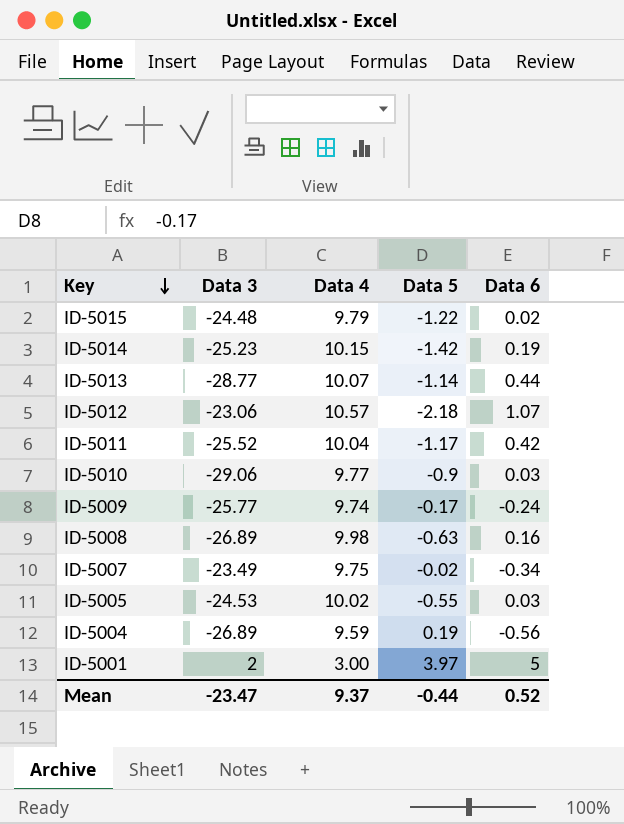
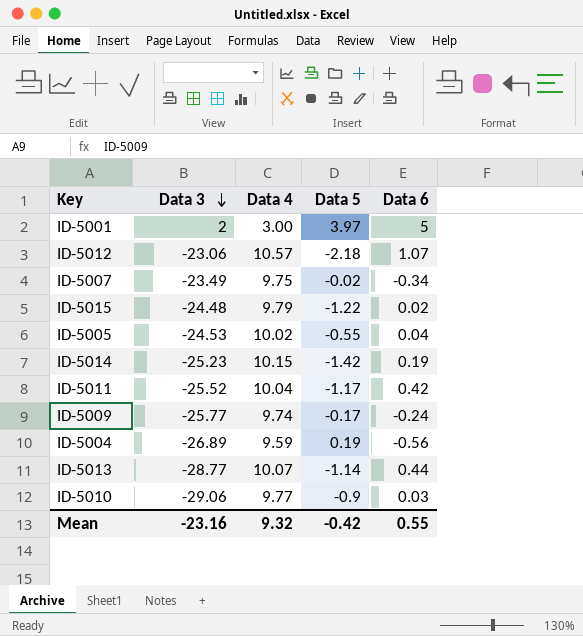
row order: Key descending -> Data 3 descending
row ID-5008: -26.89 | 9.98 | -0.63 | 0.16 -> none
ID-5005 | Data 6: 0.03 -> 0.04
Mean | Data 3: -23.47 -> -23.16
Mean | Data 4: 9.37 -> 9.32
Mean | Data 5: -0.44 -> -0.42
Mean | Data 6: 0.52 -> 0.55

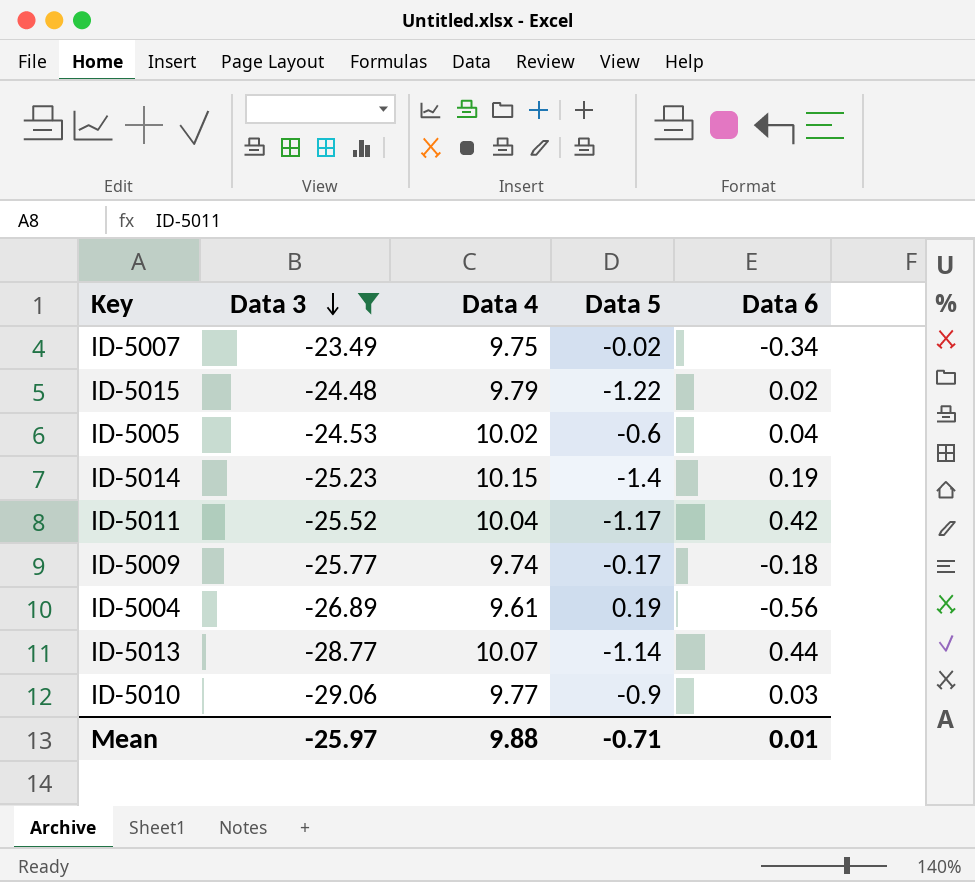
filter: none -> Data 3 <= -23.49
ID-5005 | Data 5: -0.55 -> -0.6
ID-5014 | Data 5: -1.42 -> -1.4
ID-5009 | Data 6: -0.24 -> -0.18
ID-5004 | Data 4: 9.59 -> 9.61
Mean | Data 3: -23.16 -> -25.97
Mean | Data 4: 9.32 -> 9.88
Mean | Data 5: -0.42 -> -0.71
Mean | Data 6: 0.55 -> 0.01

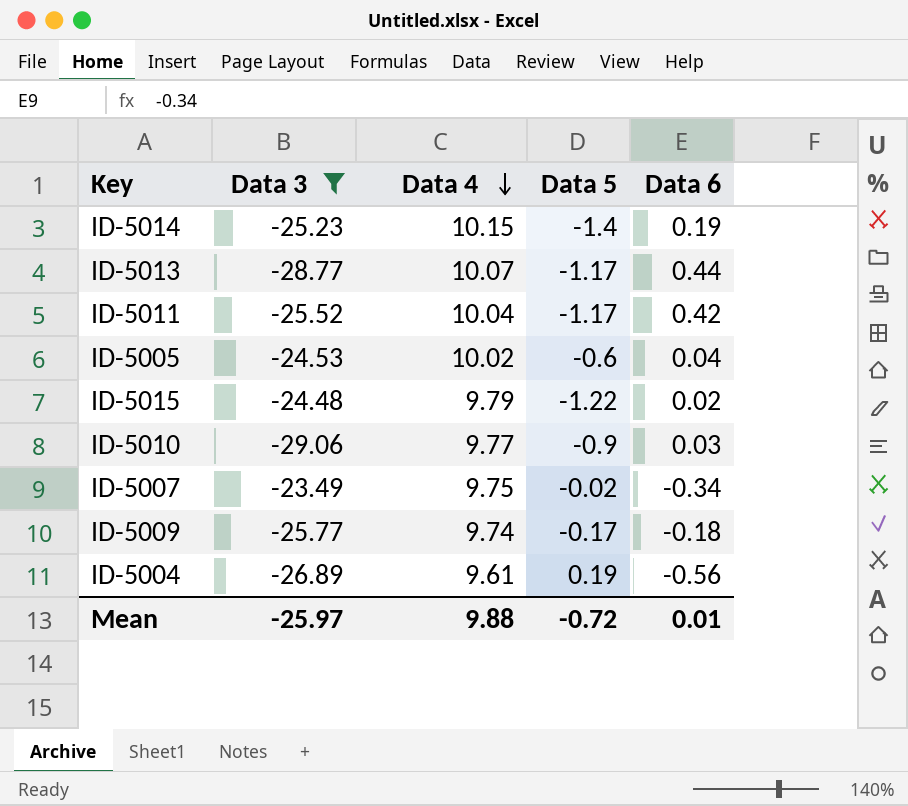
row order: Data 3 descending -> Data 4 descending
ID-5013 | Data 5: -1.14 -> -1.17
Mean | Data 5: -0.71 -> -0.72

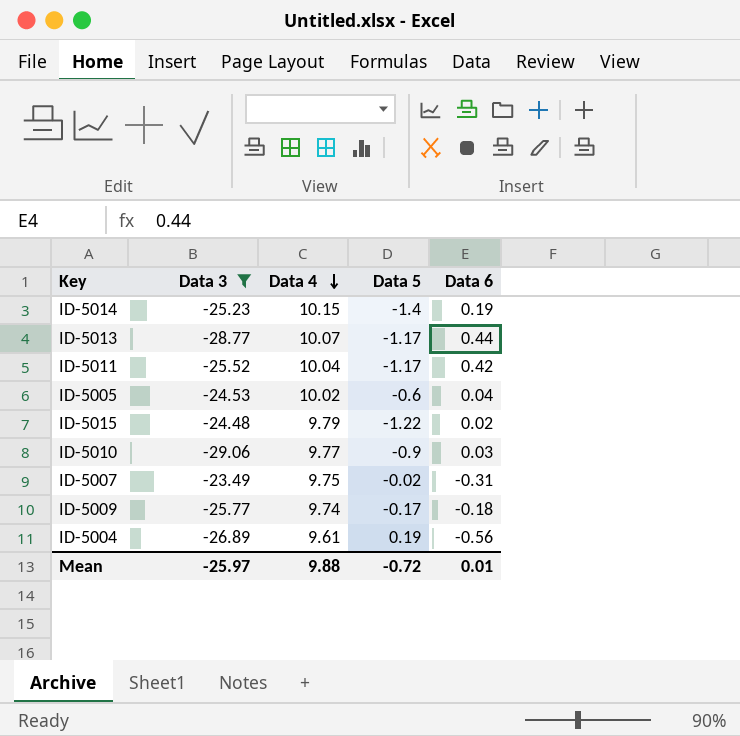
ID-5007 | Data 6: -0.34 -> -0.31

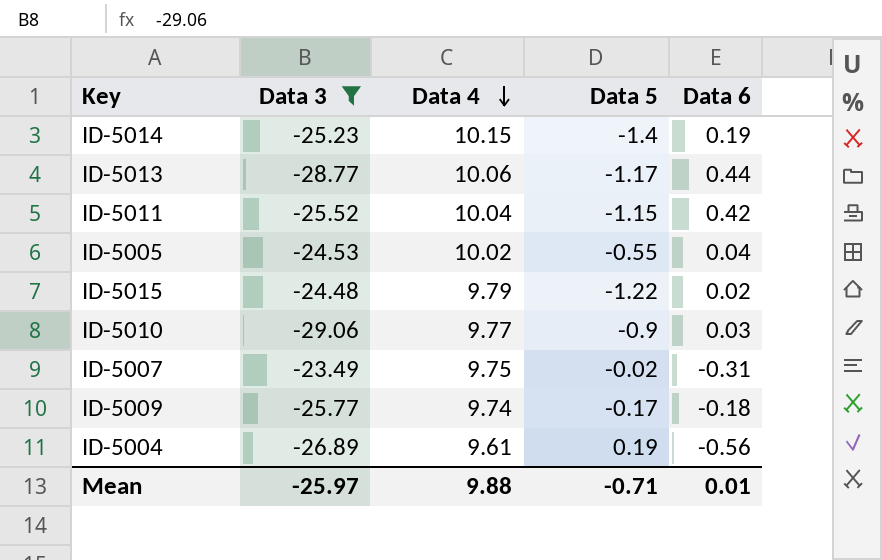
ID-5013 | Data 4: 10.07 -> 10.06
ID-5011 | Data 5: -1.17 -> -1.15
ID-5005 | Data 5: -0.6 -> -0.55
Mean | Data 5: -0.72 -> -0.71

